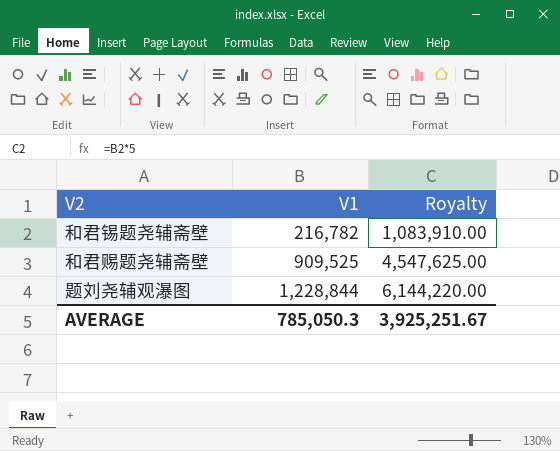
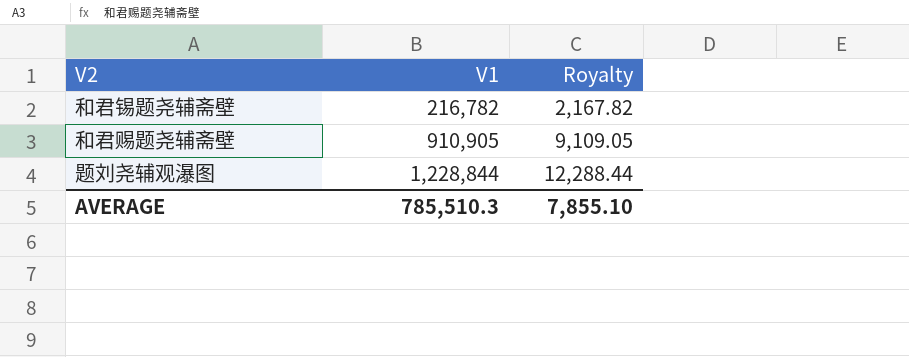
column Royalty | formula: [V1] * 5 -> [V1] * 0.01
和君赐题尧辅斋壁 | V1: 909,525 -> 910,905
AVERAGE | V1: 785,050.3 -> 785,510.3
AVERAGE | Royalty: 3,925,251.67 -> 7,855.10

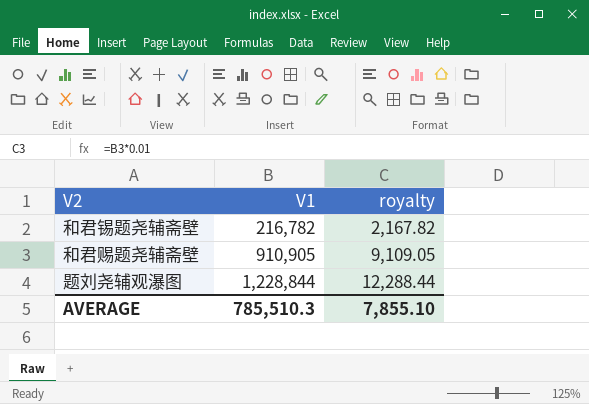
column name: Royalty -> royalty

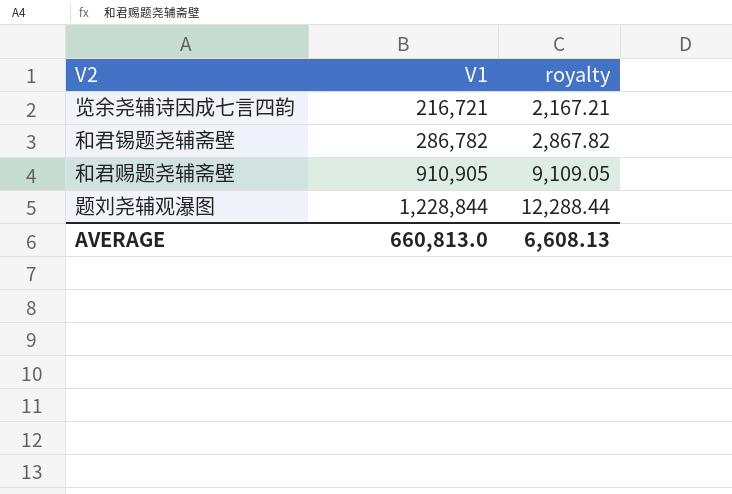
row 览余尧辅诗因成七言四韵: none -> 216,721 | 2,167.21
和君锡题尧辅斋壁 | V1: 216,782 -> 286,782
和君锡题尧辅斋壁 | royalty: 2,167.82 -> 2,867.82
AVERAGE | V1: 785,510.3 -> 660,813.0
AVERAGE | royalty: 7,855.10 -> 6,608.13

